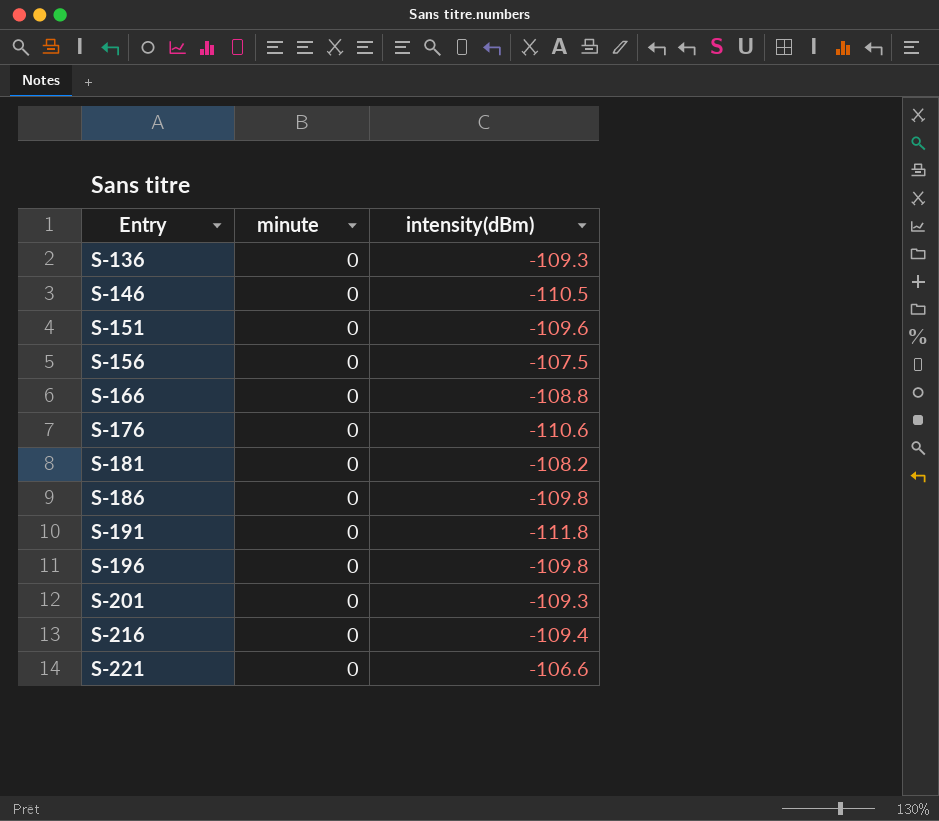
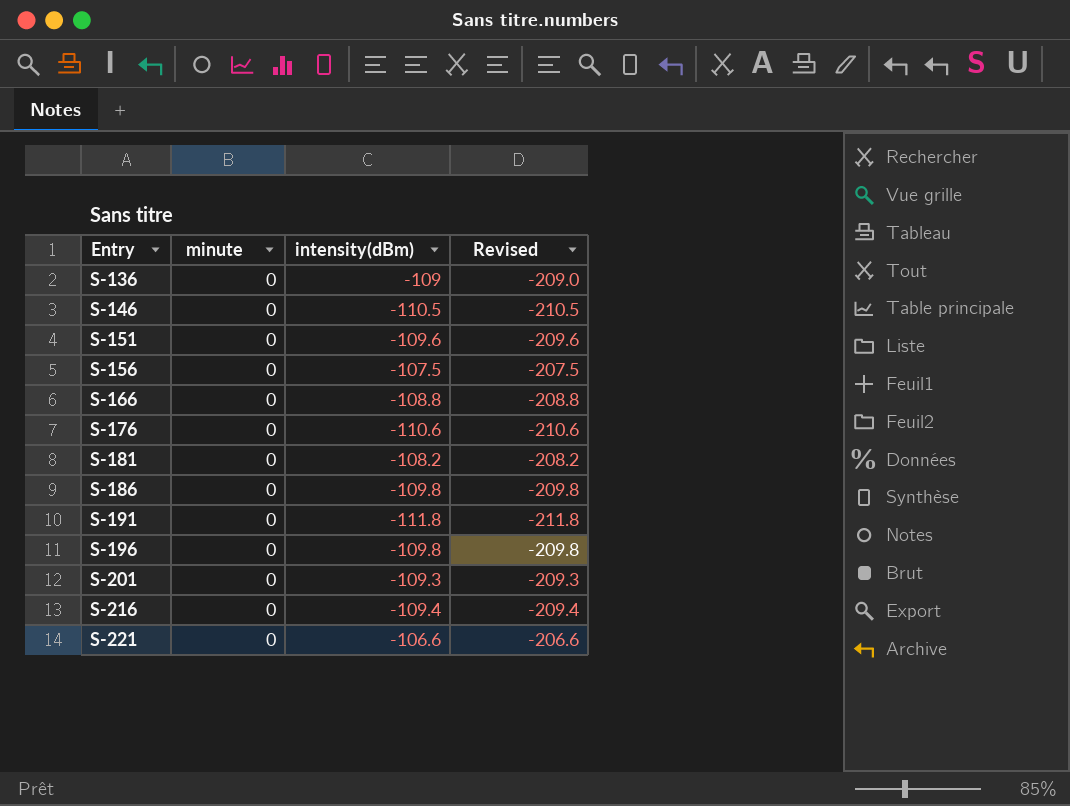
column Revised | formula: none -> [intensity(dBm)] - 100
S-136 | intensity(dBm): -109.3 -> -109

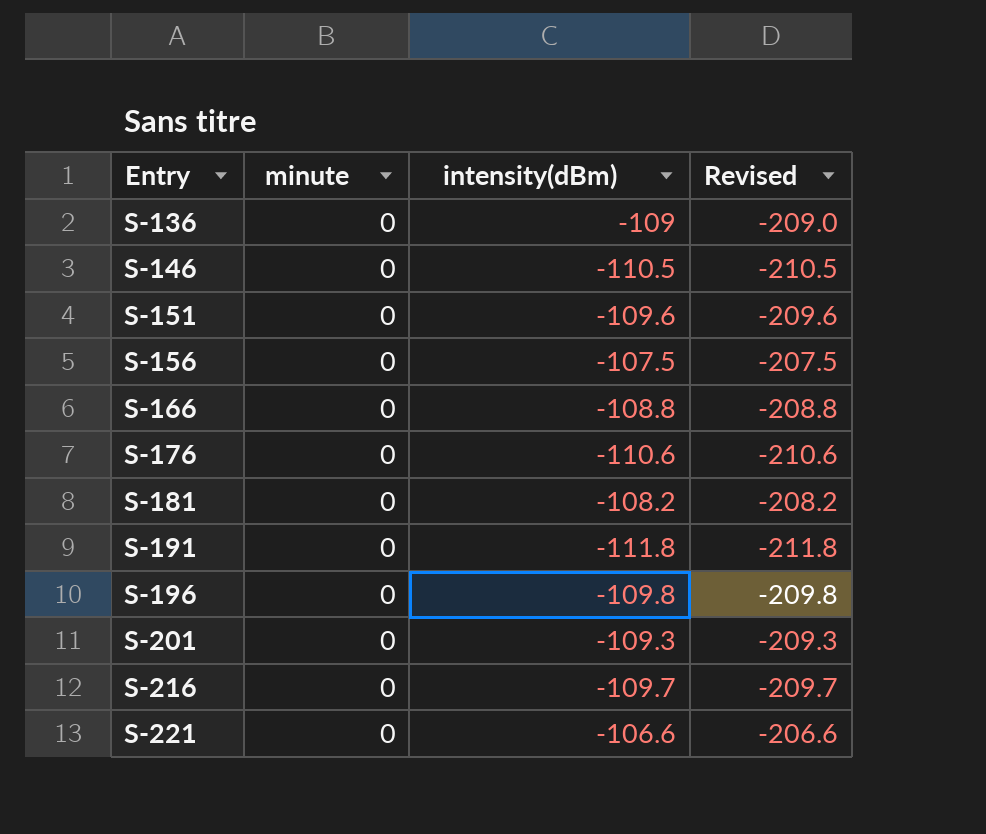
row S-186: 0 | -109.8 | -209.8 -> none
S-216 | intensity(dBm): -109.4 -> -109.7
S-216 | Revised: -209.4 -> -209.7

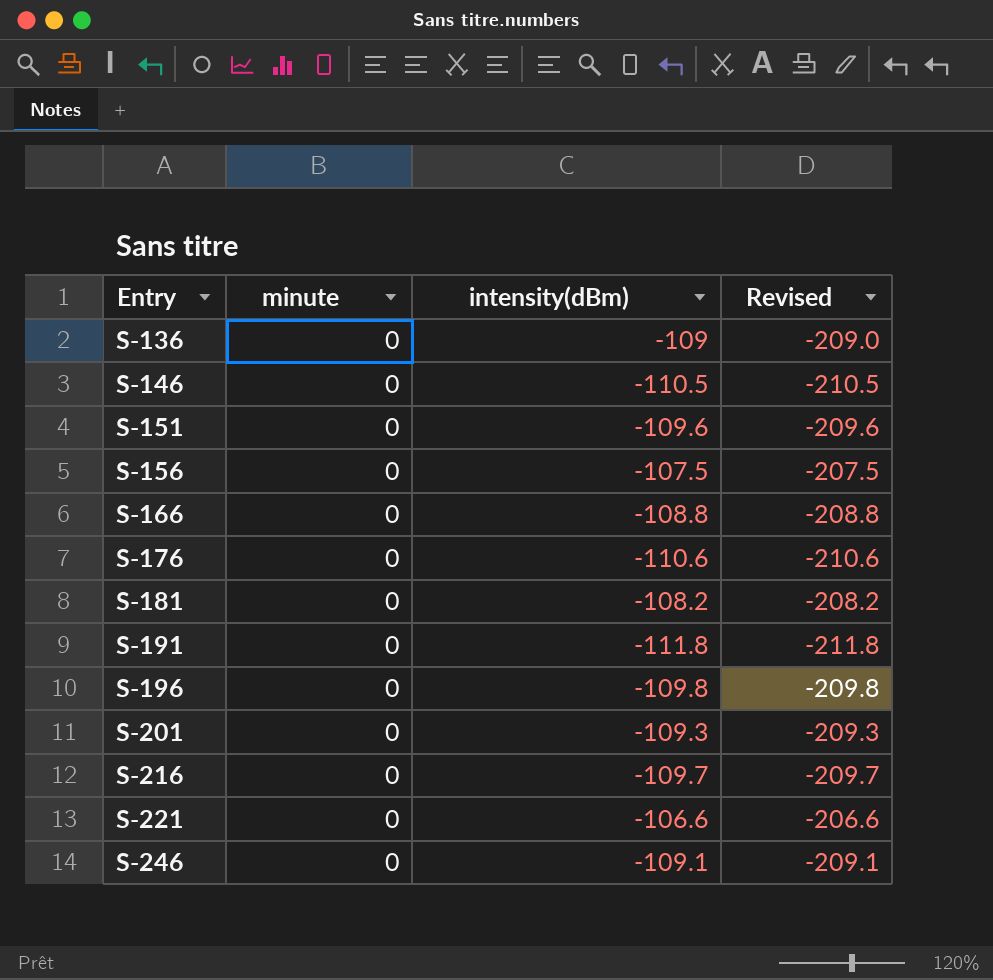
row S-246: none -> 0 | -109.1 | -209.1

